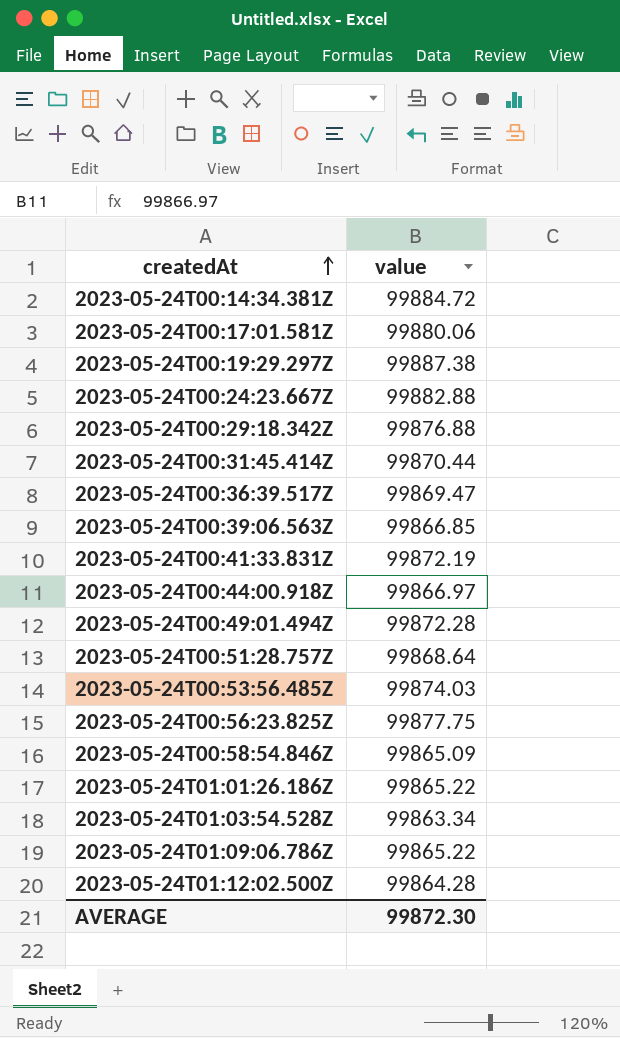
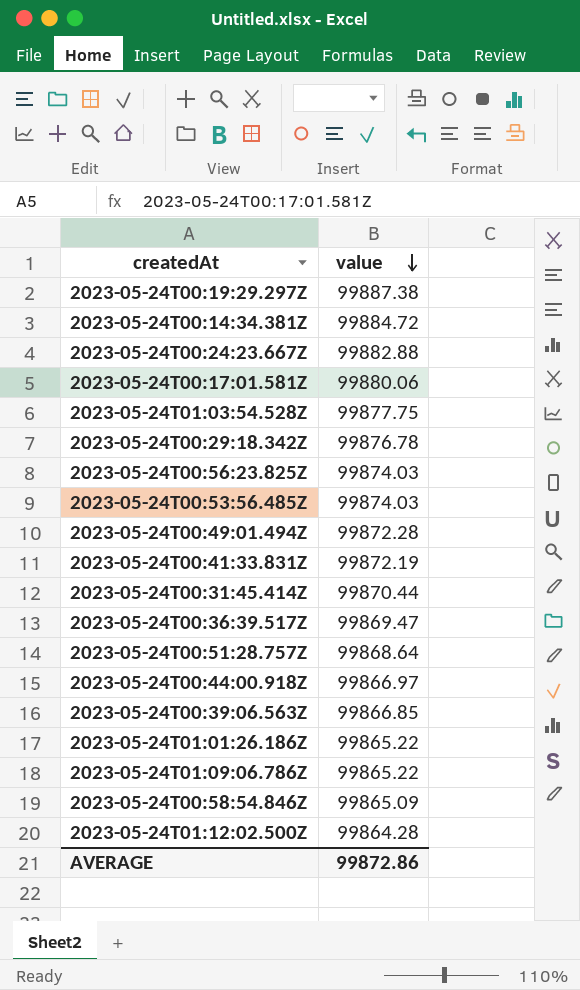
row order: createdAt ascending -> value descending
2023-05-24T01:03:54.528Z | value: 99863.34 -> 99877.75
2023-05-24T00:29:18.342Z | value: 99876.88 -> 99876.78
2023-05-24T00:56:23.825Z | value: 99877.75 -> 99874.03
AVERAGE | value: 99872.30 -> 99872.86

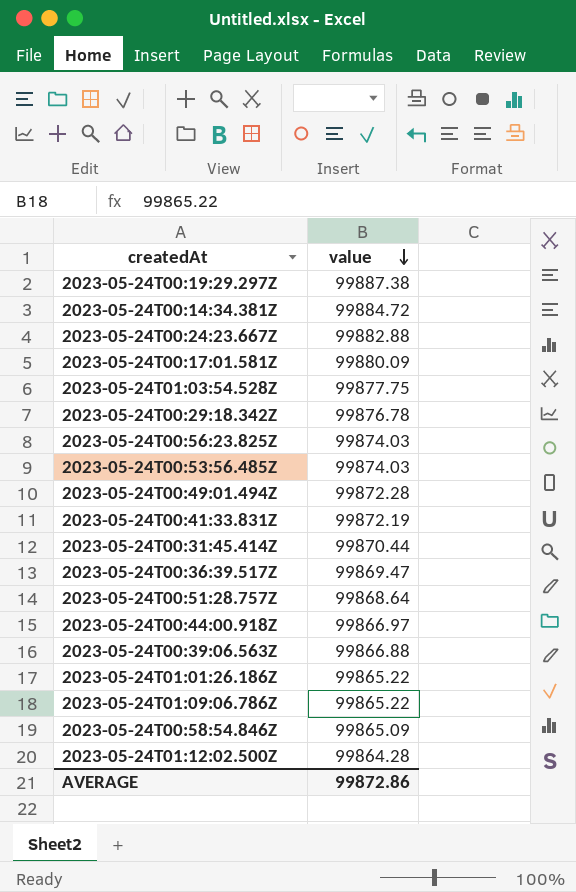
2023-05-24T00:17:01.581Z | value: 99880.06 -> 99880.09
2023-05-24T00:39:06.563Z | value: 99866.85 -> 99866.88

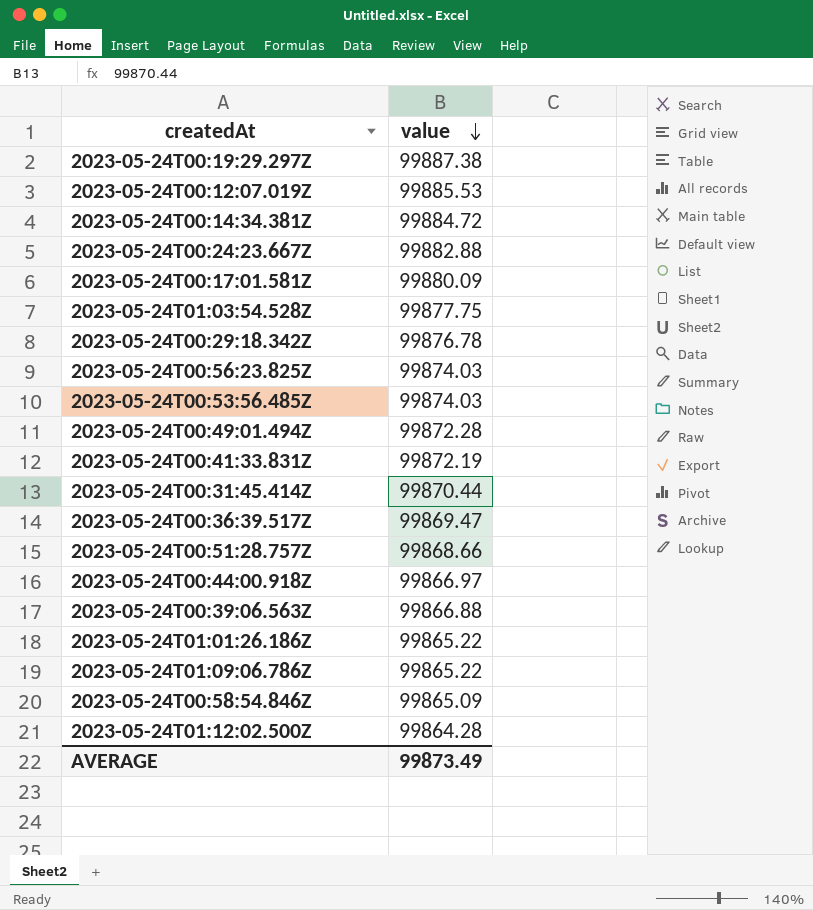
row 2023-05-24T00:12:07.019Z: none -> 99885.53
2023-05-24T00:51:28.757Z | value: 99868.64 -> 99868.66
AVERAGE | value: 99872.86 -> 99873.49

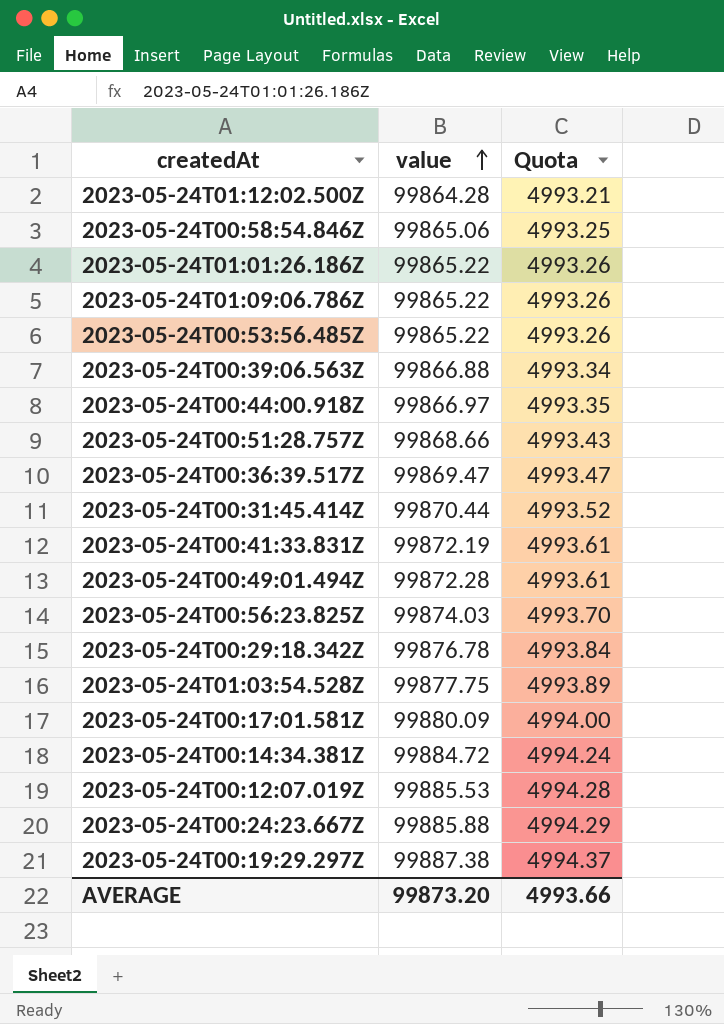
row order: value descending -> value ascending
column Quota | formula: none -> [value] * 0.05
2023-05-24T00:58:54.846Z | value: 99865.09 -> 99865.06
2023-05-24T00:53:56.485Z | value: 99874.03 -> 99865.22
2023-05-24T00:24:23.667Z | value: 99882.88 -> 99885.88
AVERAGE | value: 99873.49 -> 99873.20

